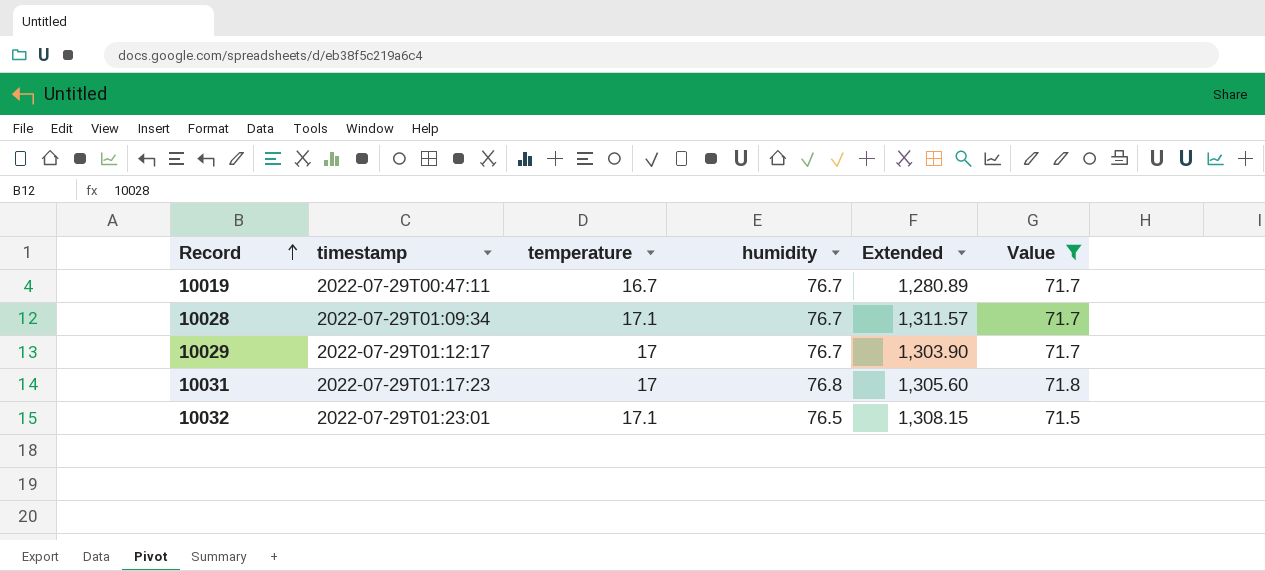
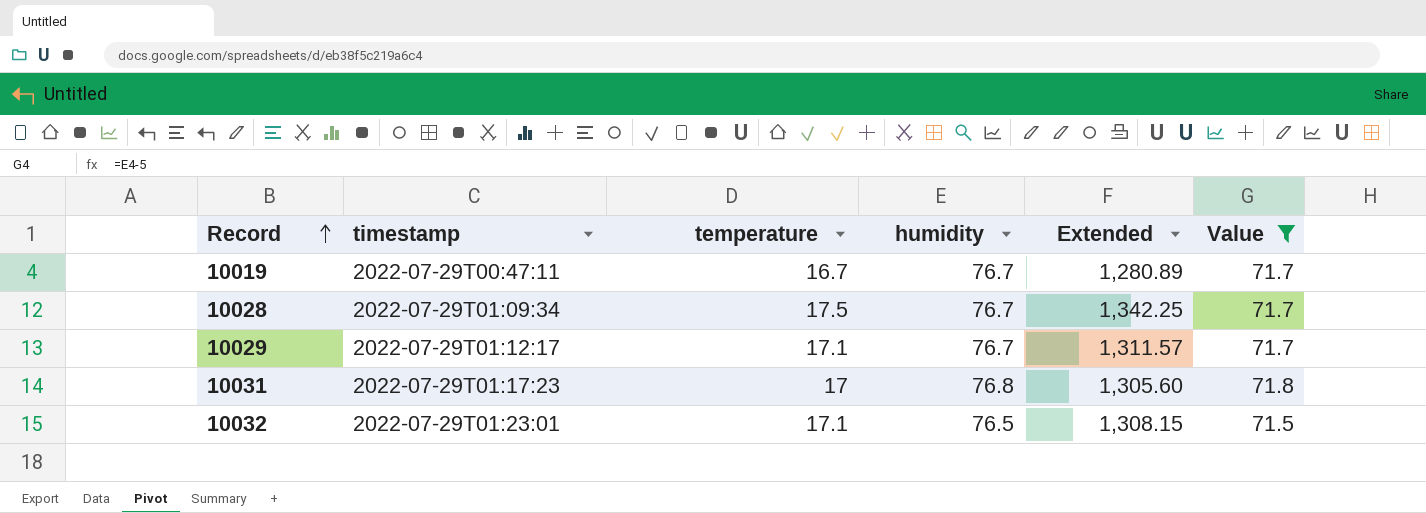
10028 | temperature: 17.1 -> 17.5
10028 | Extended: 1,311.57 -> 1,342.25
10029 | temperature: 17 -> 17.1
10029 | Extended: 1,303.90 -> 1,311.57

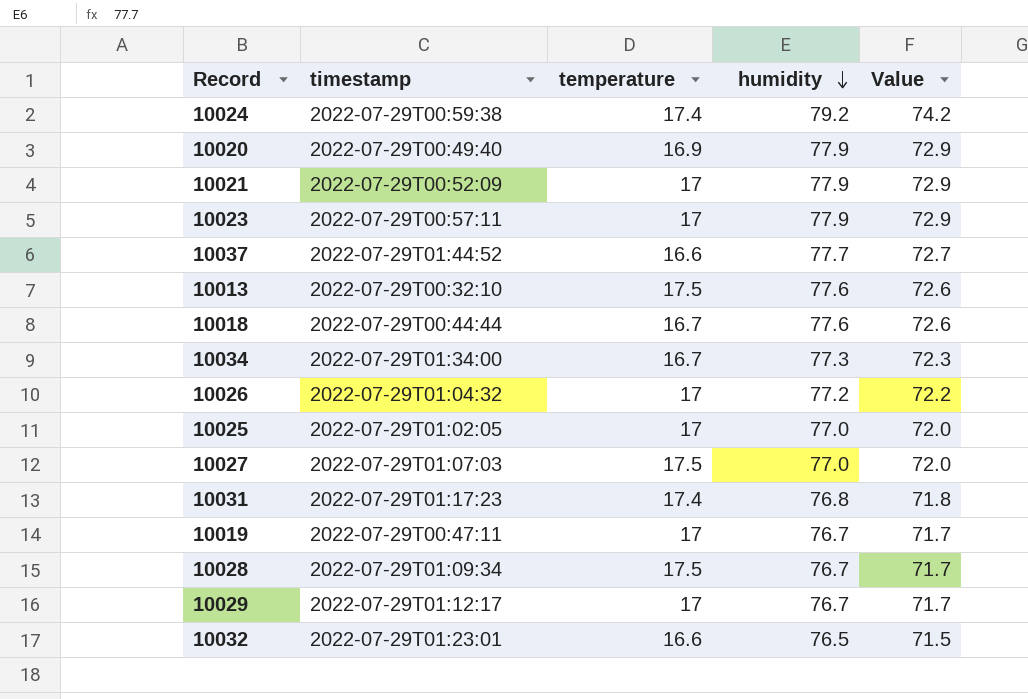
filter: Value <= 71.8 -> none
row order: Record ascending -> humidity descending
column Extended | formula: [temperature] * [humidity] -> none
10031 | temperature: 17 -> 17.4
10019 | temperature: 16.7 -> 17
10029 | temperature: 17.1 -> 17
10032 | temperature: 17.1 -> 16.6

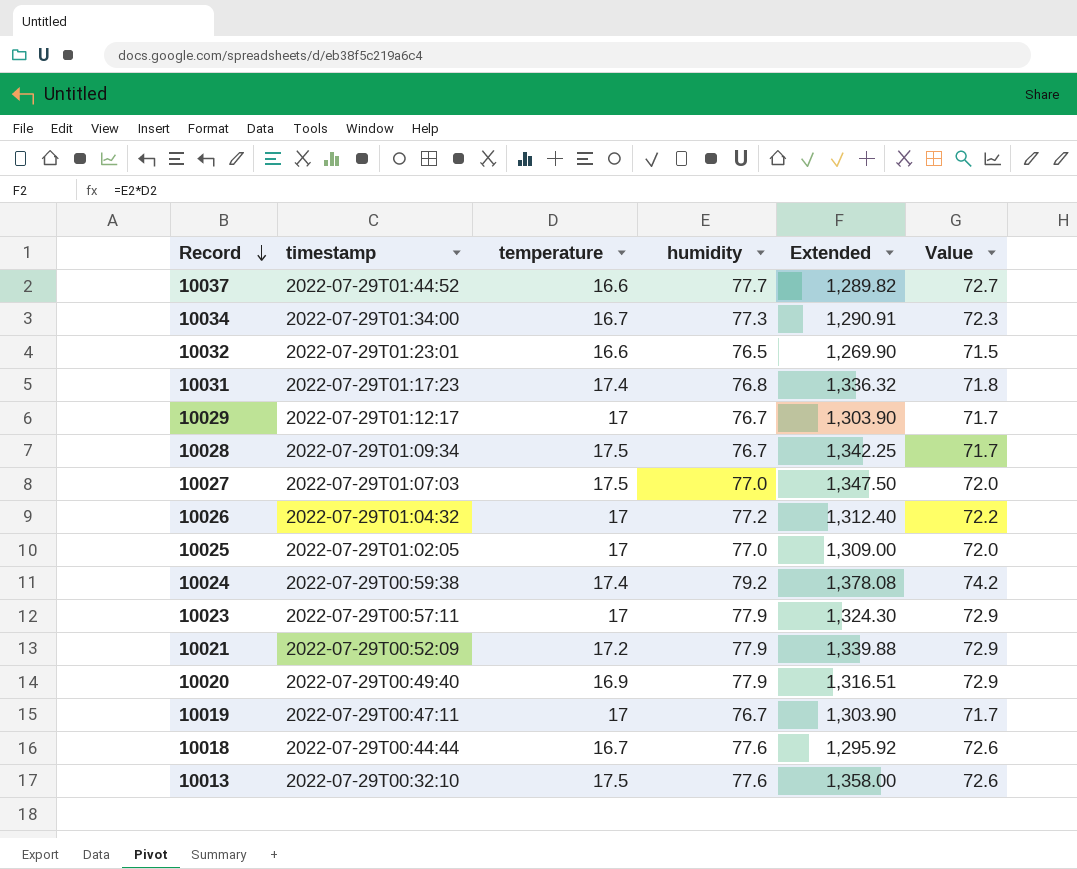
row order: humidity descending -> Record descending
column Extended | formula: none -> [temperature] * [humidity]
10021 | temperature: 17 -> 17.2

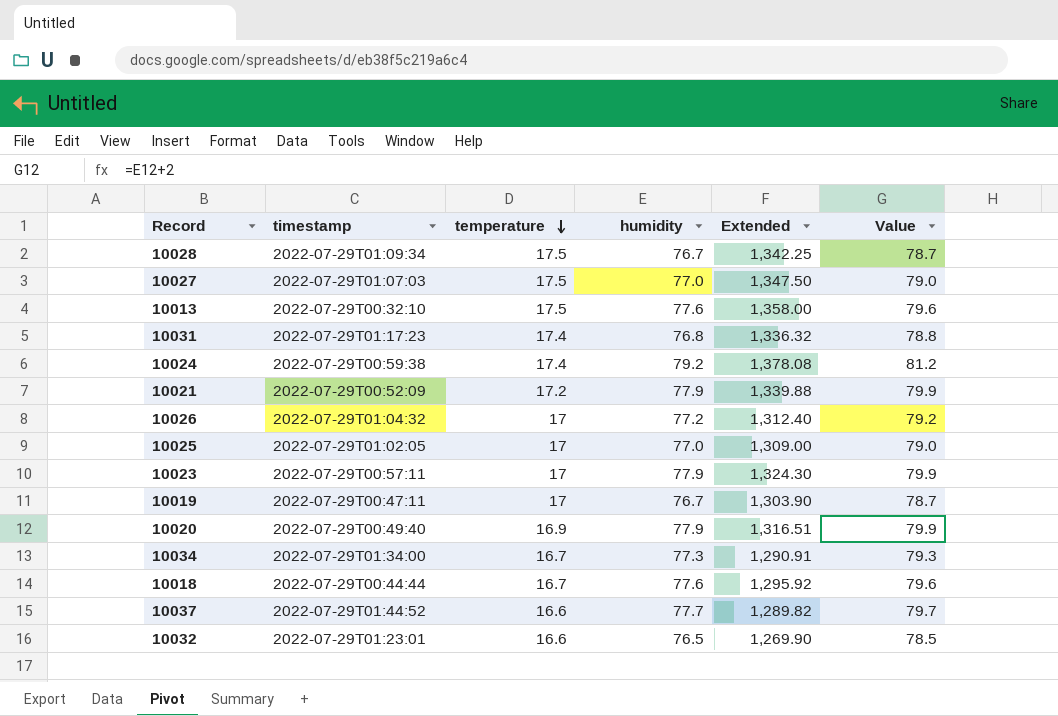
row order: Record descending -> temperature descending
column Value | formula: [humidity] - 5 -> [humidity] + 2
row 10029: 2022-07-29T01:12:17 | 17 | 76.7 | 1,303.90 | 71.7 -> none

